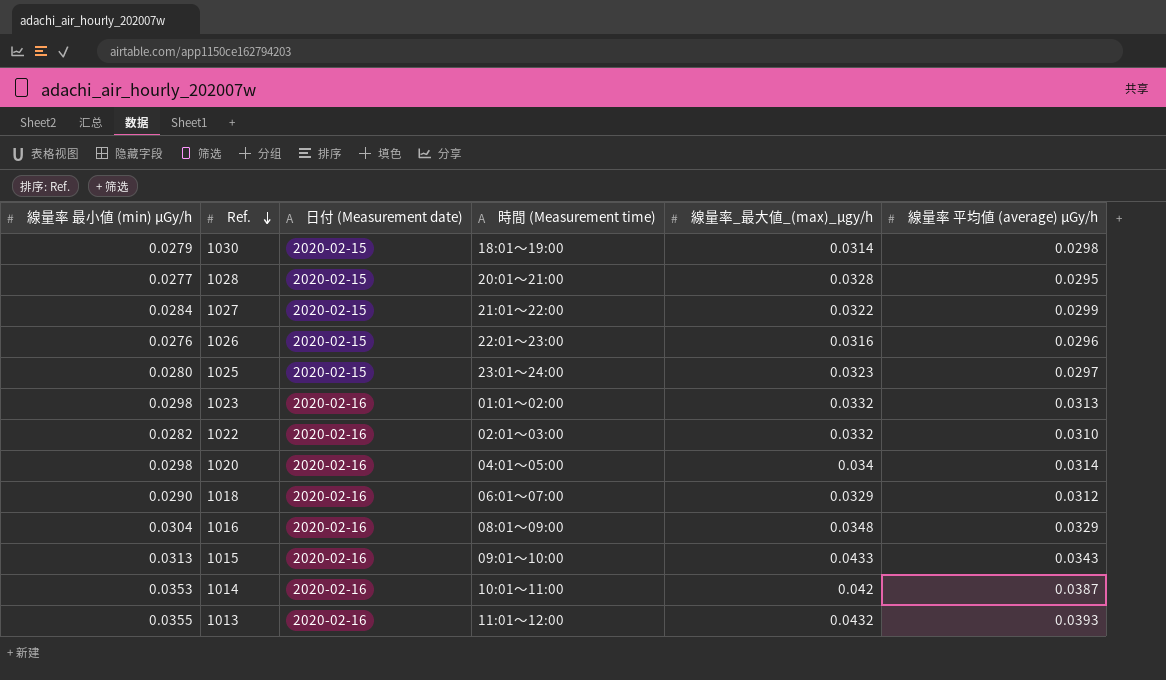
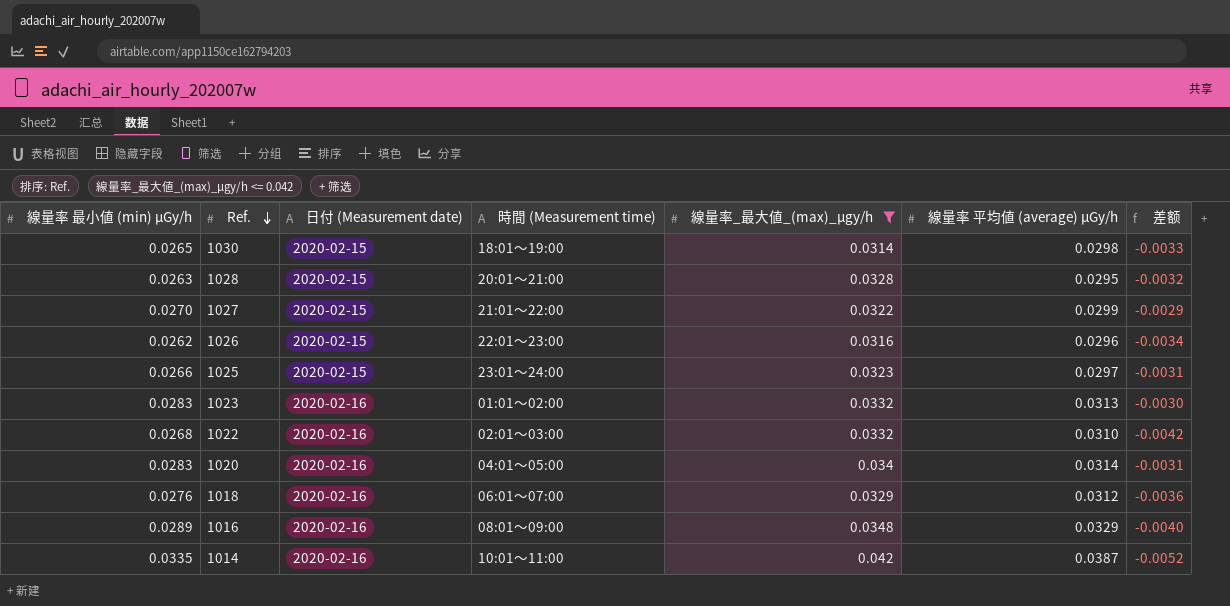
filter: none -> 線量率_最大値_(max)_μgy/h <= 0.042
column 差额 | formula: none -> [線量率 最小値 (min) μGy/h] - [線量率 平均値 (average) μGy/h]
1030 | 線量率 最小値 (min) μGy/h: 0.0279 -> 0.0265
1028 | 線量率 最小値 (min) μGy/h: 0.0277 -> 0.0263
1027 | 線量率 最小値 (min) μGy/h: 0.0284 -> 0.0270
1026 | 線量率 最小値 (min) μGy/h: 0.0276 -> 0.0262
1025 | 線量率 最小値 (min) μGy/h: 0.0280 -> 0.0266
1023 | 線量率 最小値 (min) μGy/h: 0.0298 -> 0.0283
1022 | 線量率 最小値 (min) μGy/h: 0.0282 -> 0.0268
1020 | 線量率 最小値 (min) μGy/h: 0.0298 -> 0.0283
1018 | 線量率 最小値 (min) μGy/h: 0.0290 -> 0.0276
1016 | 線量率 最小値 (min) μGy/h: 0.0304 -> 0.0289
1014 | 線量率 最小値 (min) μGy/h: 0.0353 -> 0.0335

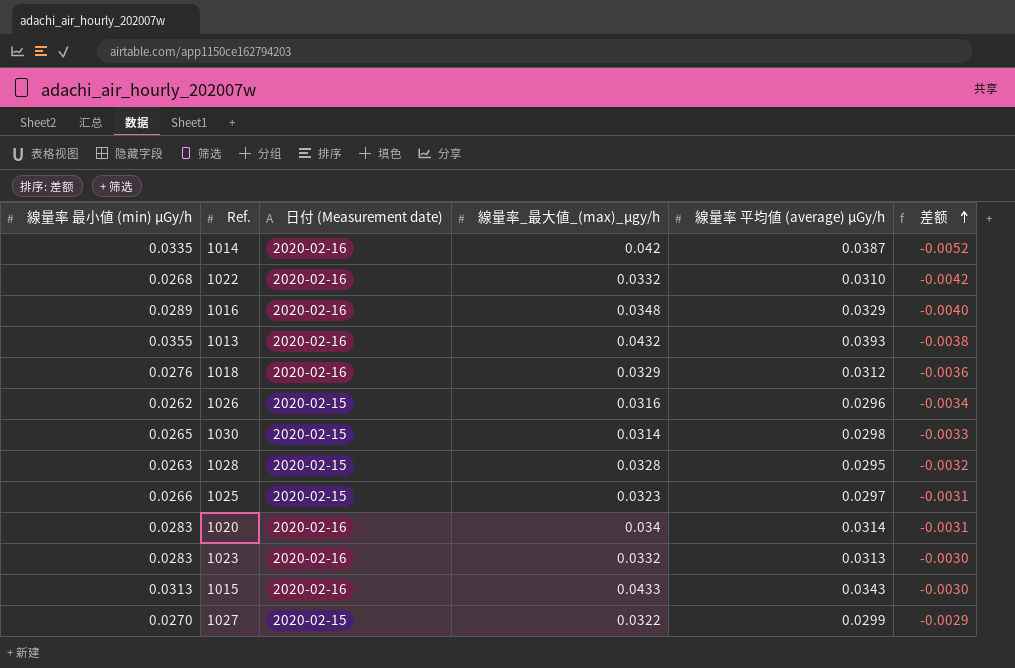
filter: 線量率_最大値_(max)_μgy/h <= 0.042 -> none
row order: Ref. descending -> 差额 ascending
column 時間 (Measurement time) | position: 4 -> none

